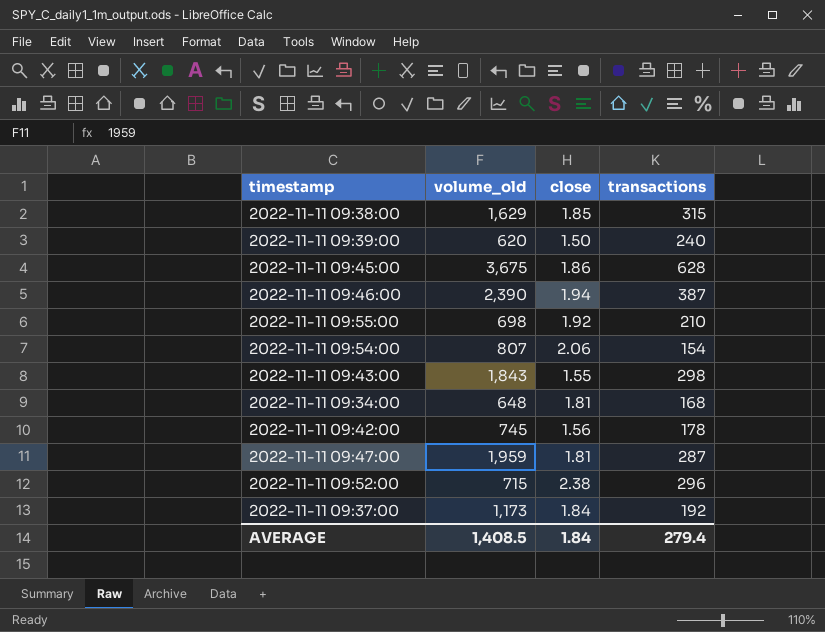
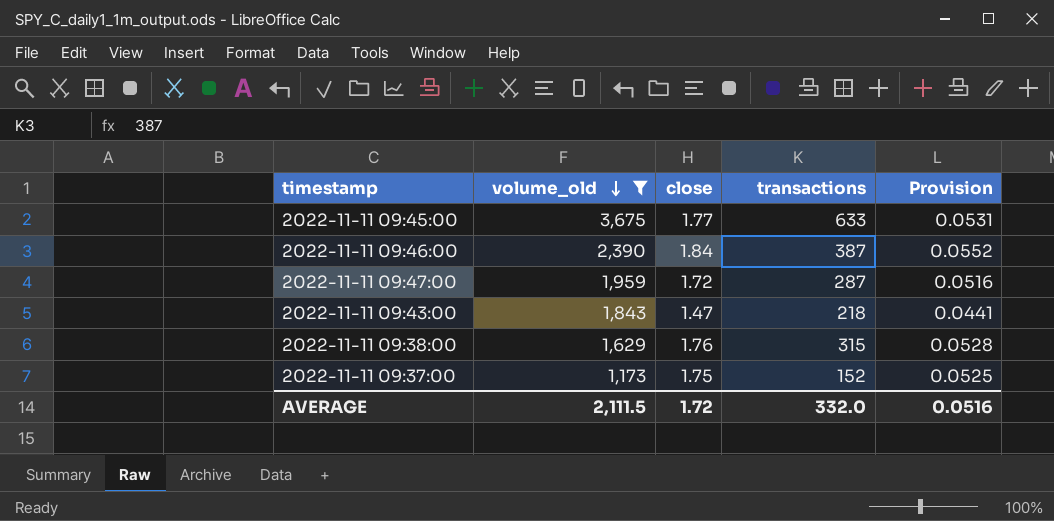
filter: none -> volume_old >= 1,173
row order: none -> volume_old descending
column Provision | formula: none -> [close] * 0.03
2022-11-11 09:45:00 | close: 1.86 -> 1.77
2022-11-11 09:45:00 | transactions: 628 -> 633
2022-11-11 09:46:00 | close: 1.94 -> 1.84
2022-11-11 09:47:00 | close: 1.81 -> 1.72
2022-11-11 09:43:00 | close: 1.55 -> 1.47
2022-11-11 09:43:00 | transactions: 298 -> 218
2022-11-11 09:38:00 | close: 1.85 -> 1.76
2022-11-11 09:37:00 | close: 1.84 -> 1.75
2022-11-11 09:37:00 | transactions: 192 -> 152
AVERAGE | volume_old: 1,408.5 -> 2,111.5
AVERAGE | close: 1.84 -> 1.72
AVERAGE | transactions: 279.4 -> 332.0

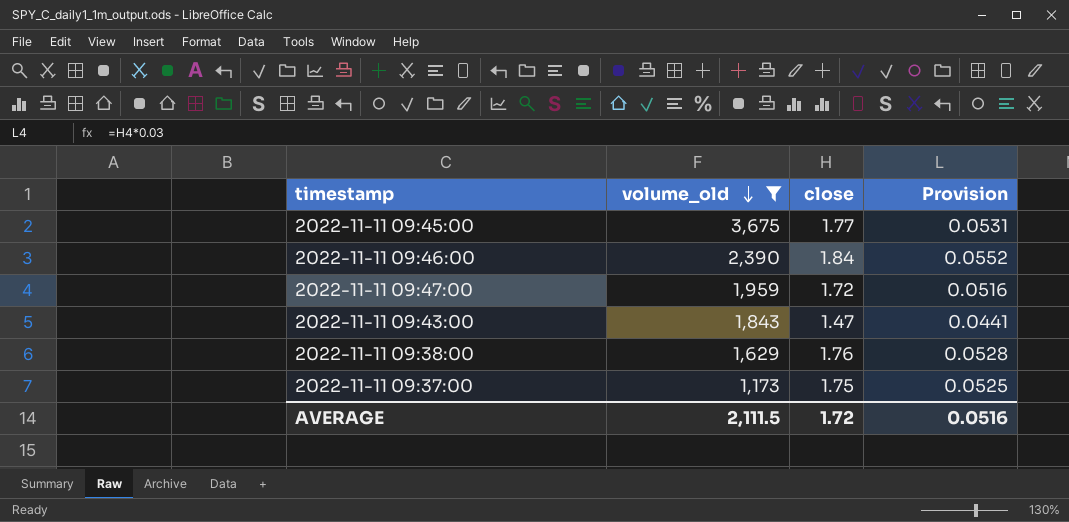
column transactions | position: 4 -> none

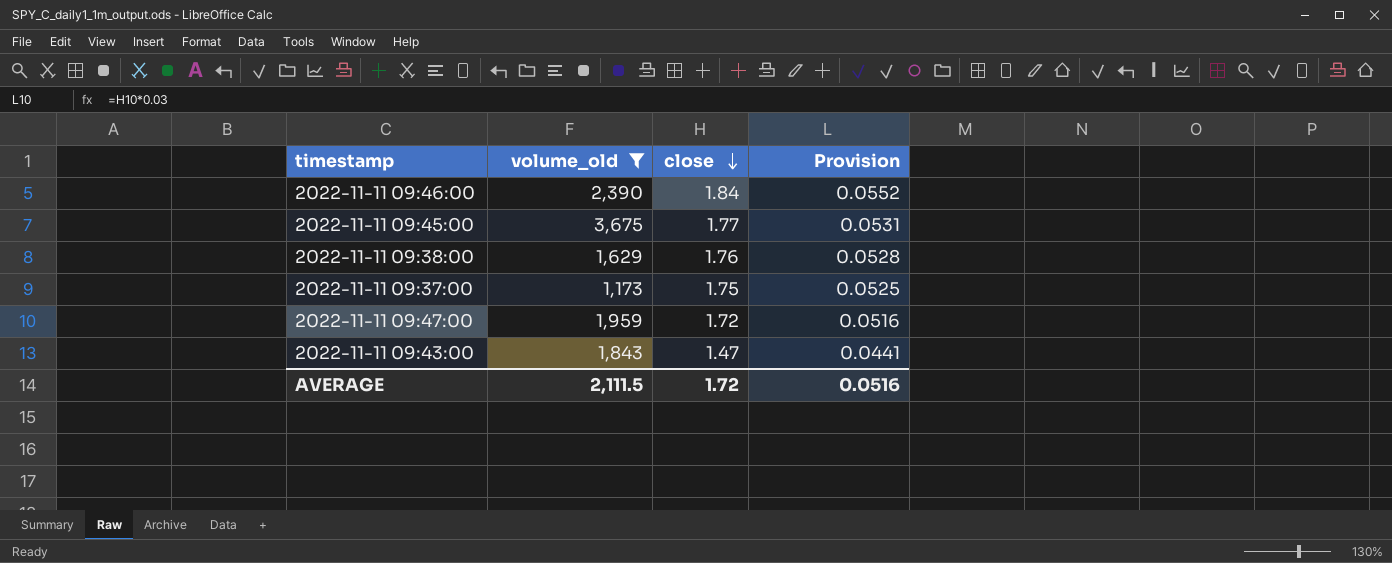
row order: volume_old descending -> close descending

